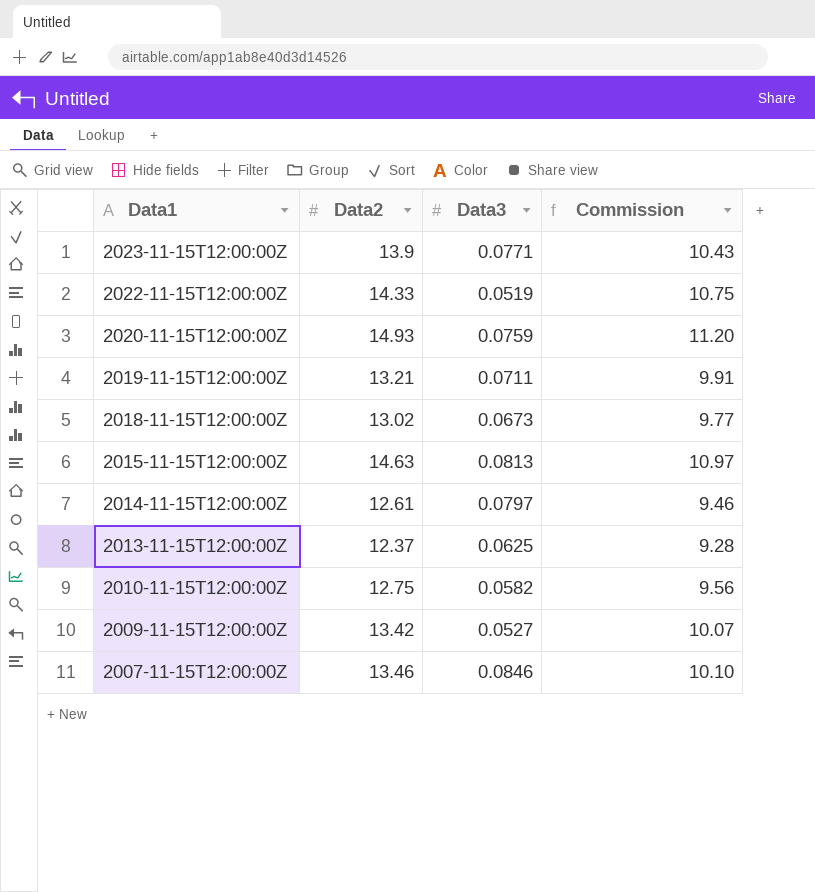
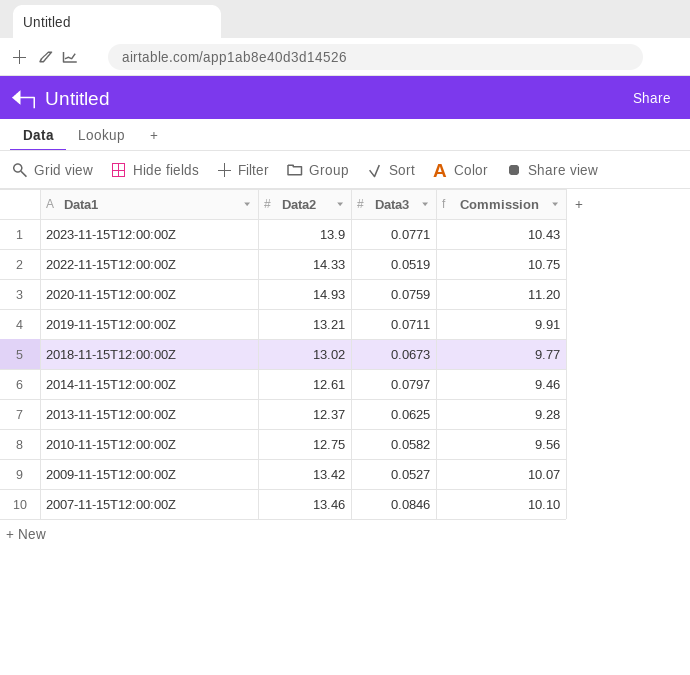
row 2015-11-15T12:00:00Z: 14.63 | 0.0813 | 10.97 -> none

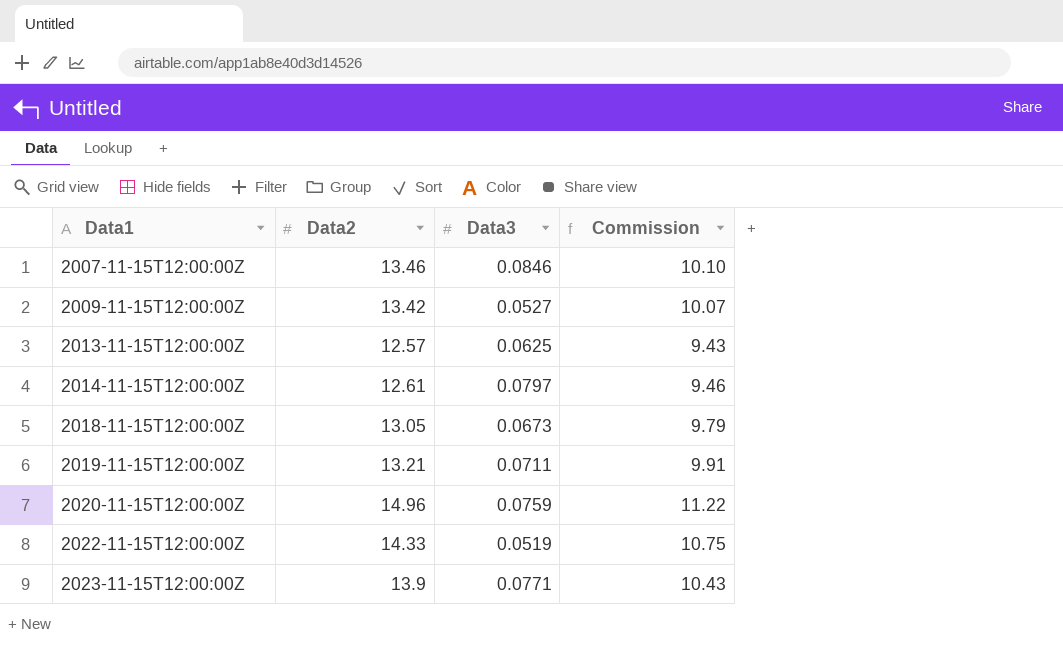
row order: Data1 descending -> Data1 ascending
row 2010-11-15T12:00:00Z: 12.75 | 0.0582 | 9.56 -> none
2013-11-15T12:00:00Z | Data2: 12.37 -> 12.57
2013-11-15T12:00:00Z | Commission: 9.28 -> 9.43
2018-11-15T12:00:00Z | Data2: 13.02 -> 13.05
2018-11-15T12:00:00Z | Commission: 9.77 -> 9.79
2020-11-15T12:00:00Z | Data2: 14.93 -> 14.96
2020-11-15T12:00:00Z | Commission: 11.20 -> 11.22

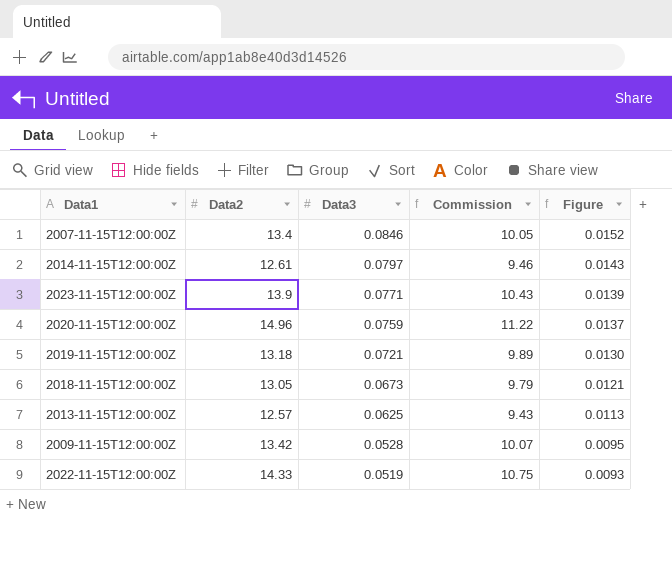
row order: Data1 ascending -> Data3 descending
column Figure | formula: none -> [Data3] * 0.18
2007-11-15T12:00:00Z | Data2: 13.46 -> 13.4
2007-11-15T12:00:00Z | Commission: 10.10 -> 10.05
2019-11-15T12:00:00Z | Data2: 13.21 -> 13.18
2019-11-15T12:00:00Z | Data3: 0.0711 -> 0.0721
2019-11-15T12:00:00Z | Commission: 9.91 -> 9.89
2009-11-15T12:00:00Z | Data3: 0.0527 -> 0.0528

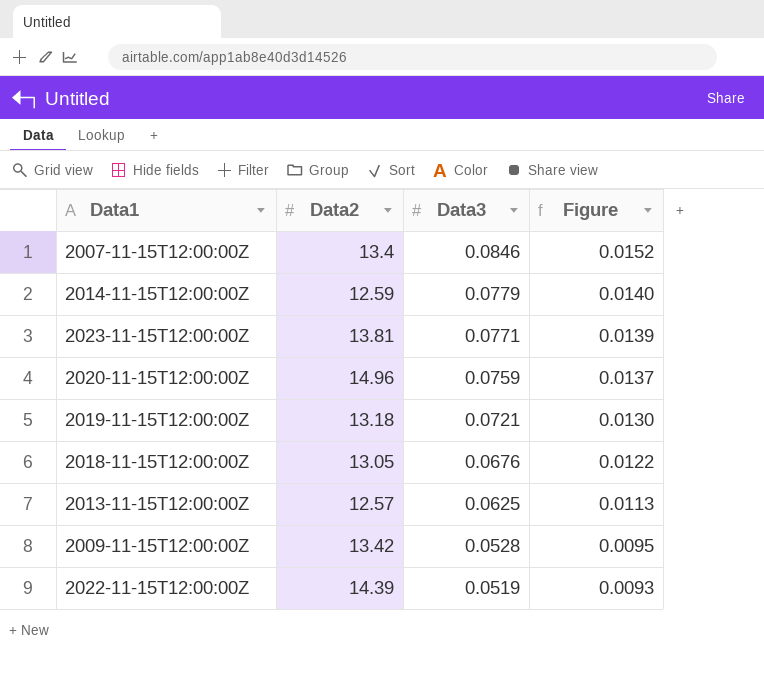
column Commission | formula: [Data2] * 0.75 -> none
2014-11-15T12:00:00Z | Data2: 12.61 -> 12.59
2014-11-15T12:00:00Z | Data3: 0.0797 -> 0.0779
2014-11-15T12:00:00Z | Figure: 0.0143 -> 0.0140
2023-11-15T12:00:00Z | Data2: 13.9 -> 13.81
2018-11-15T12:00:00Z | Data3: 0.0673 -> 0.0676
2018-11-15T12:00:00Z | Figure: 0.0121 -> 0.0122
2022-11-15T12:00:00Z | Data2: 14.33 -> 14.39

